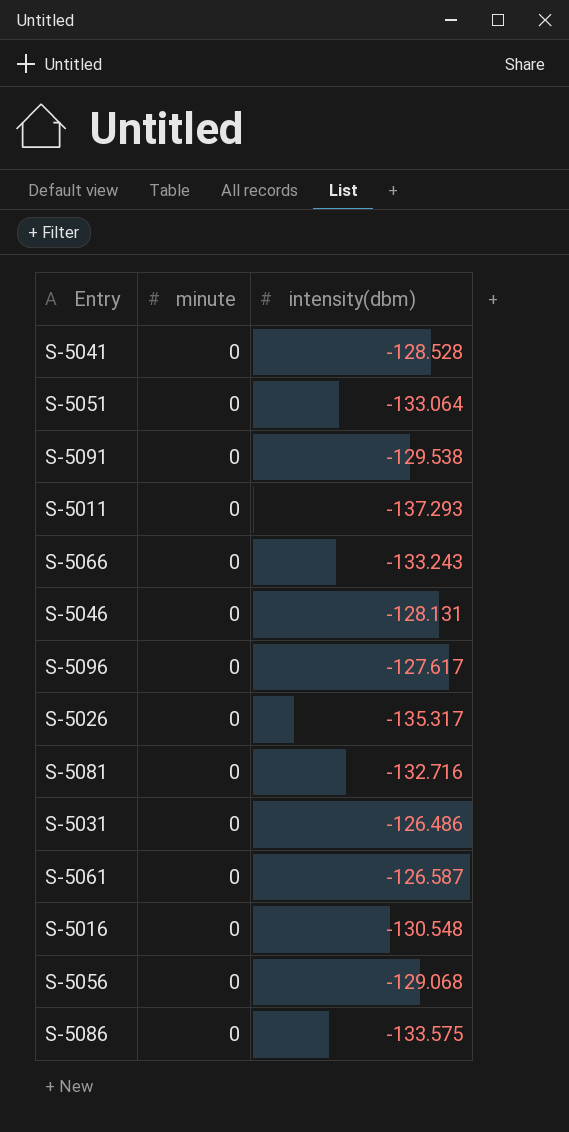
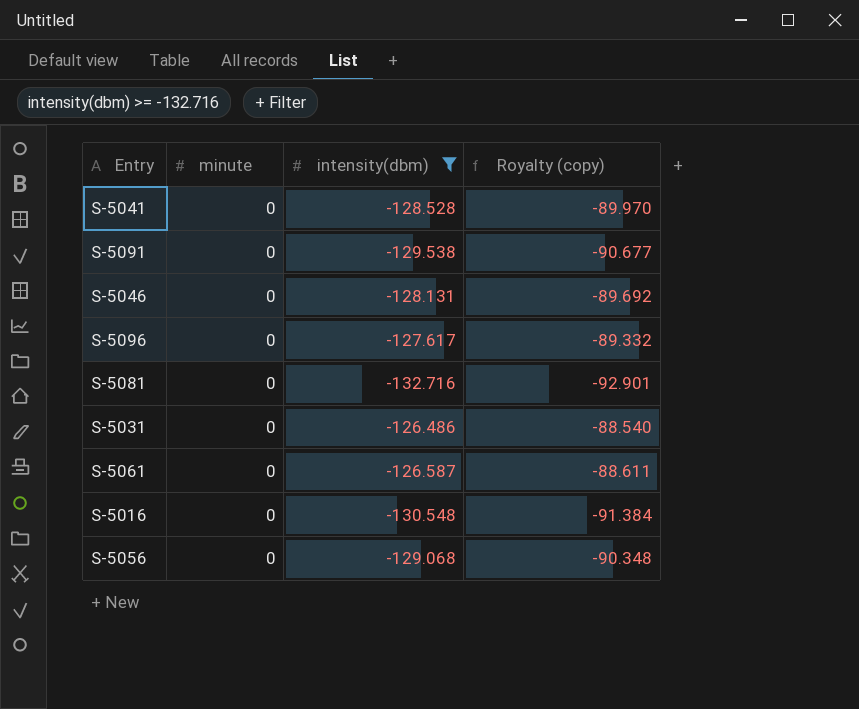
filter: none -> intensity(dbm) >= -132.716
column Royalty (copy) | formula: none -> [intensity(dbm)] * 0.7

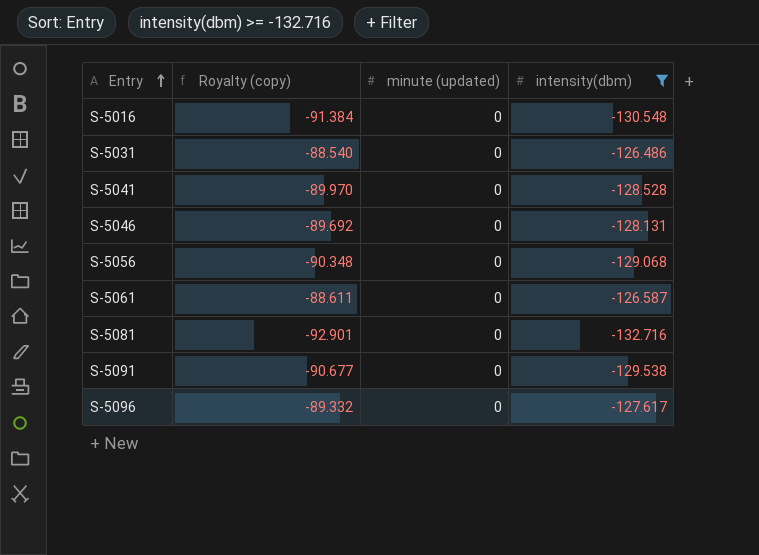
row order: none -> Entry ascending
column Royalty (copy) | position: 4 -> 2
column name: minute -> minute (updated)

